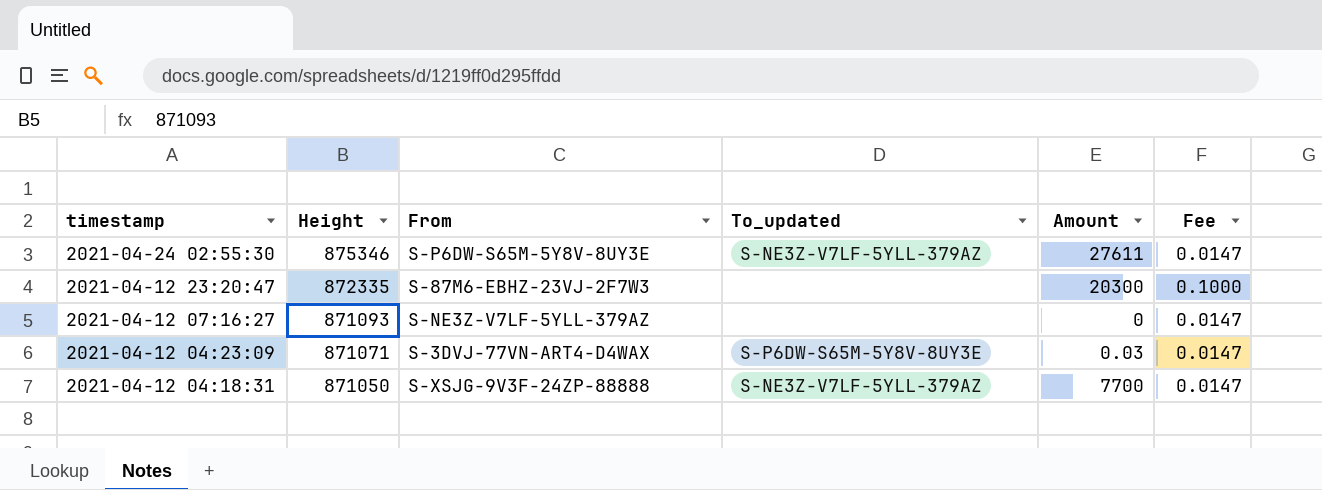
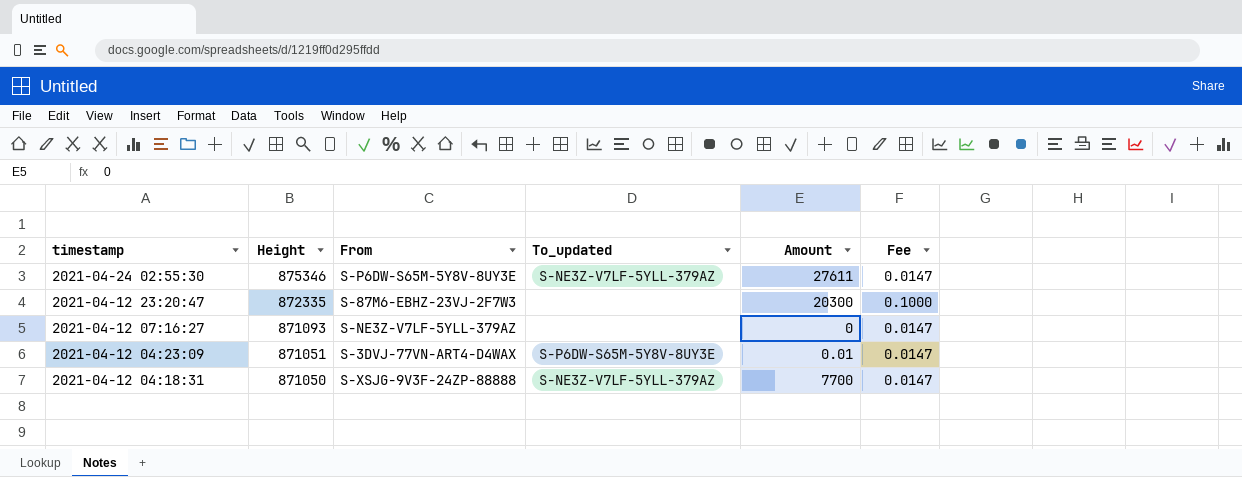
2021-04-12 04:23:09 | Height: 871071 -> 871051
2021-04-12 04:23:09 | Amount: 0.03 -> 0.01

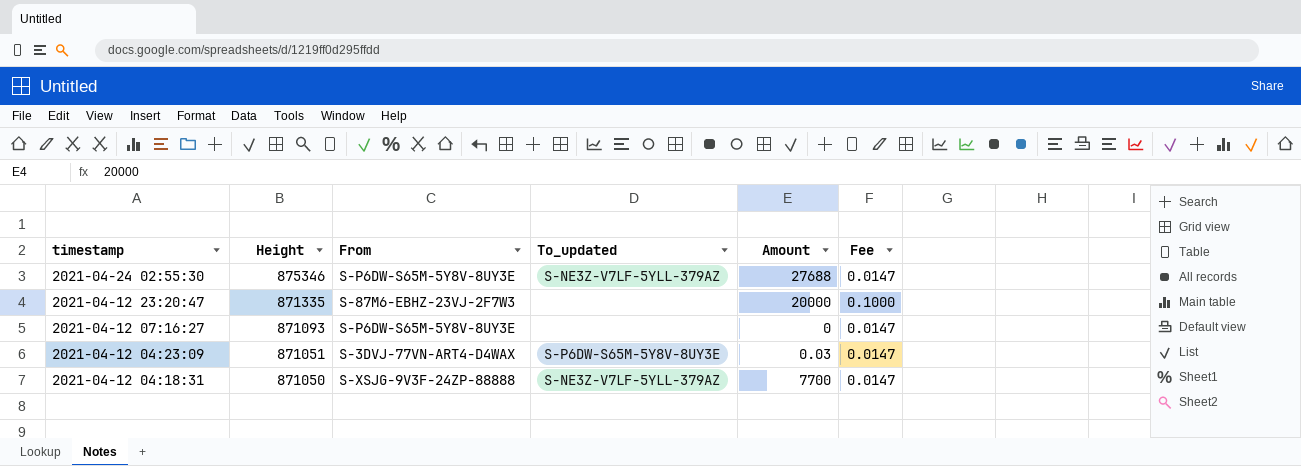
2021-04-24 02:55:30 | Amount: 27611 -> 27688
2021-04-12 23:20:47 | Height: 872335 -> 871335
2021-04-12 23:20:47 | Amount: 20300 -> 20000
2021-04-12 07:16:27 | From: S-NE3Z-V7LF-5YLL-379AZ -> S-P6DW-S65M-5Y8V-8UY3E
2021-04-12 04:23:09 | Amount: 0.01 -> 0.03

